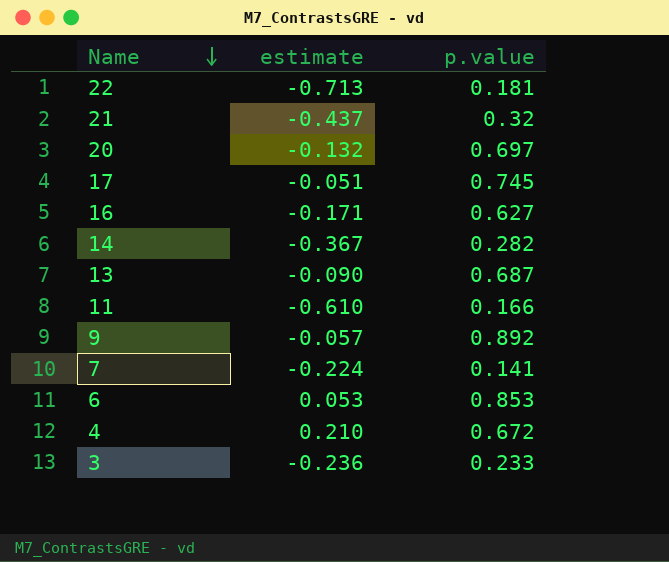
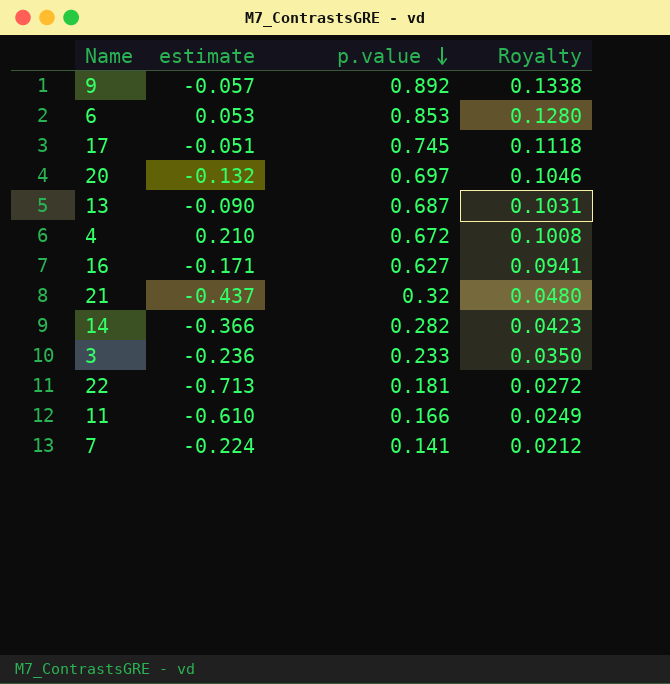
row order: Name descending -> p.value descending
column Royalty | formula: none -> [p.value] * 0.15
14 | estimate: -0.367 -> -0.366

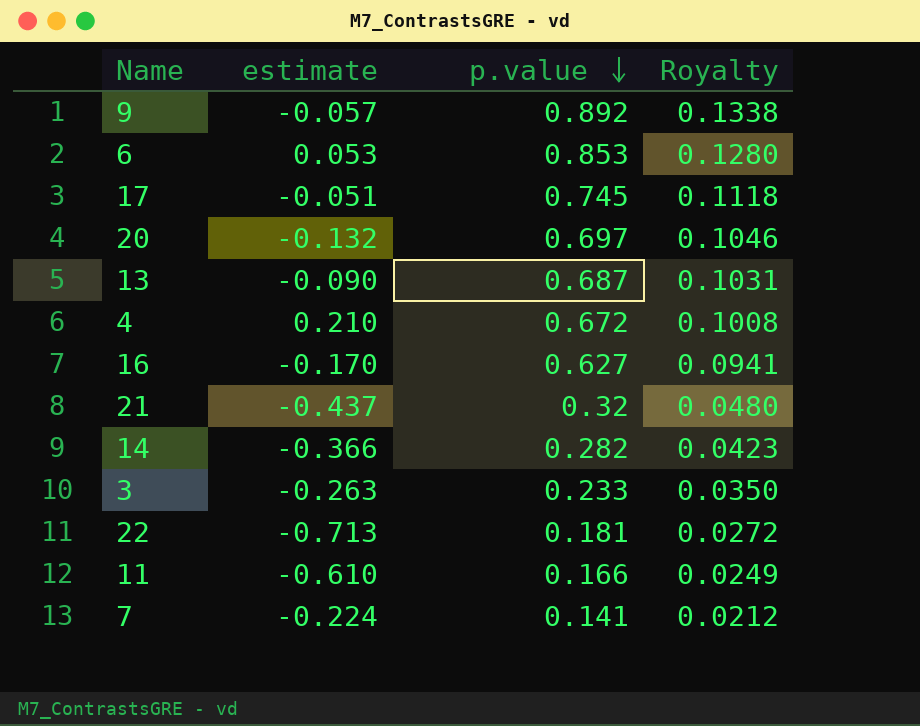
16 | estimate: -0.171 -> -0.170
3 | estimate: -0.236 -> -0.263

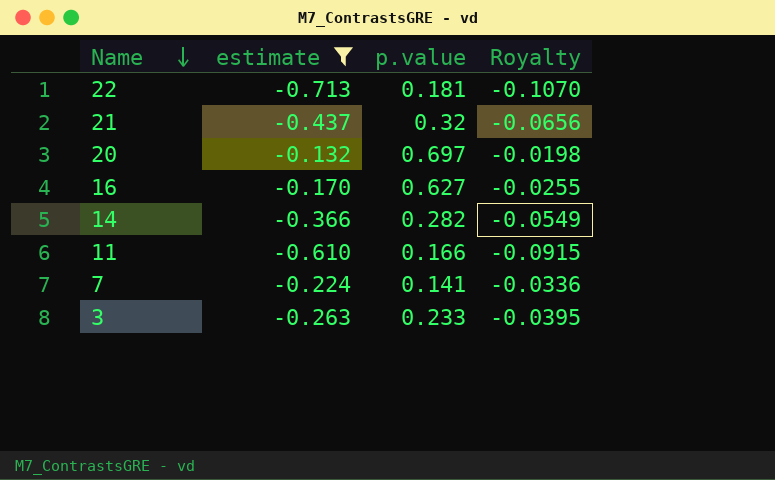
filter: none -> estimate <= -0.132
row order: p.value descending -> Name descending
column Royalty | formula: [p.value] * 0.15 -> [estimate] * 0.15

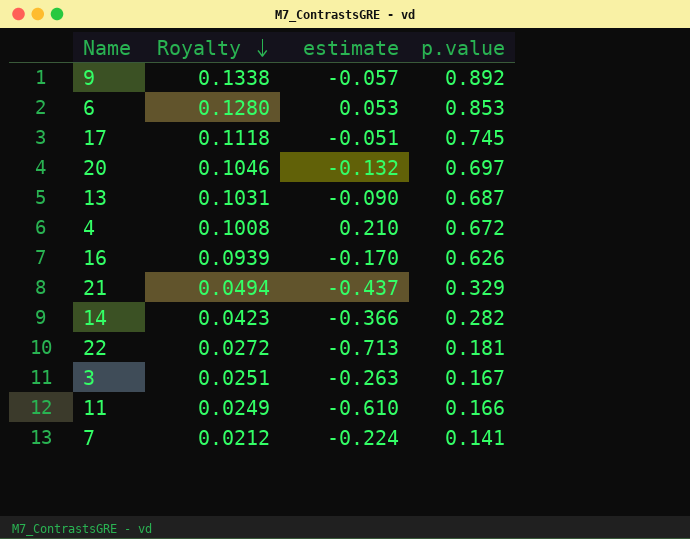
filter: estimate <= -0.132 -> none
row order: Name descending -> Royalty descending
column Royalty | formula: [estimate] * 0.15 -> [p.value] * 0.15
column Royalty | position: 4 -> 2
16 | p.value: 0.627 -> 0.626
21 | p.value: 0.32 -> 0.329
3 | p.value: 0.233 -> 0.167

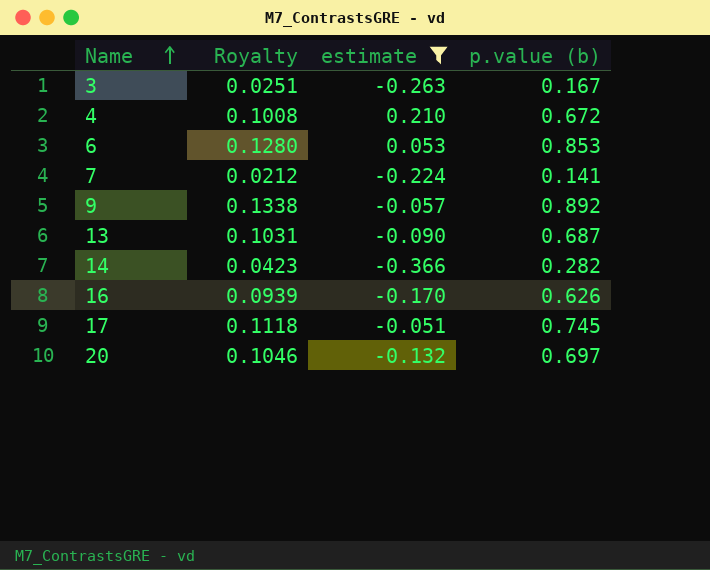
filter: none -> estimate >= -0.366
row order: Royalty descending -> Name ascending
column name: p.value -> p.value (b)

